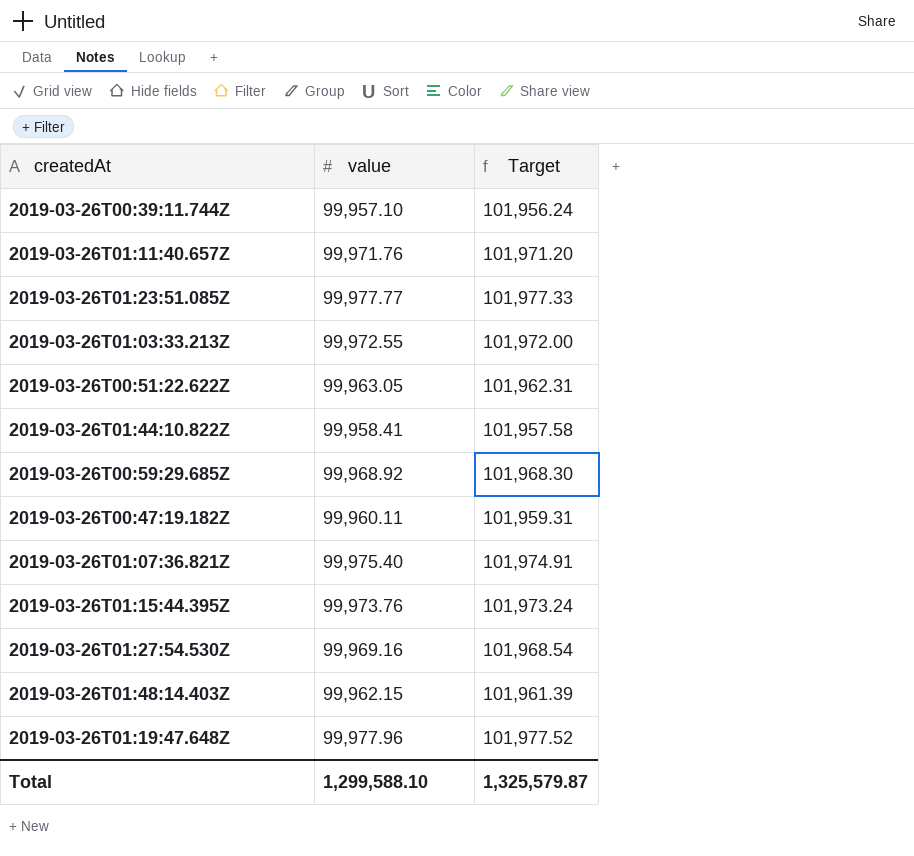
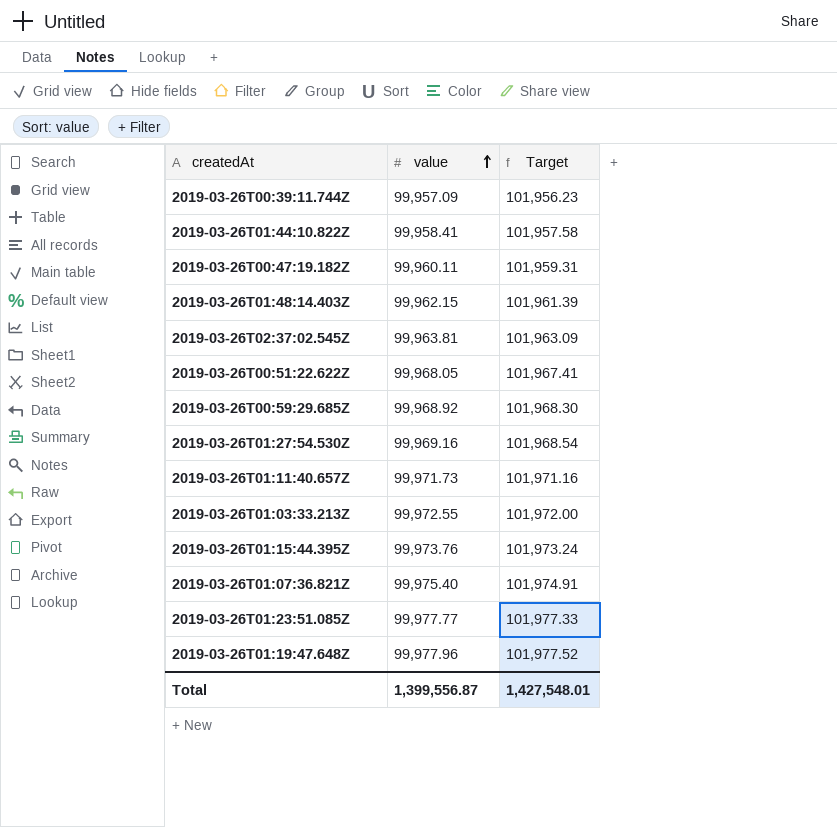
row order: none -> value ascending
2019-03-26T00:39:11.744Z | value: 99,957.10 -> 99,957.09
2019-03-26T00:39:11.744Z | Target: 101,956.24 -> 101,956.23
row 2019-03-26T02:37:02.545Z: none -> 99,963.81 | 101,963.09
2019-03-26T00:51:22.622Z | value: 99,963.05 -> 99,968.05
2019-03-26T00:51:22.622Z | Target: 101,962.31 -> 101,967.41
2019-03-26T01:11:40.657Z | value: 99,971.76 -> 99,971.73
2019-03-26T01:11:40.657Z | Target: 101,971.20 -> 101,971.16
Total | value: 1,299,588.10 -> 1,399,556.87
Total | Target: 1,325,579.87 -> 1,427,548.01

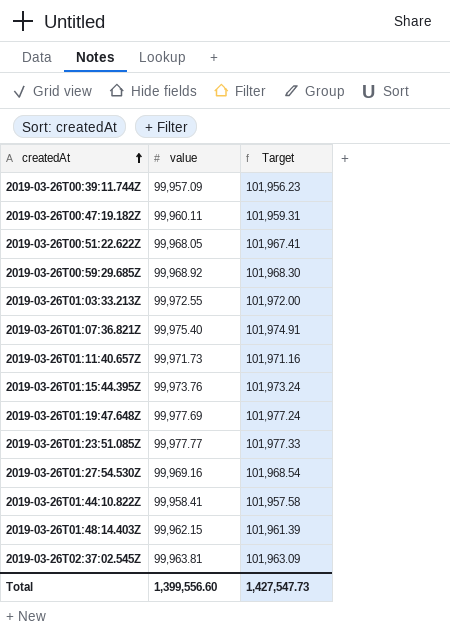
row order: value ascending -> createdAt ascending
2019-03-26T01:19:47.648Z | value: 99,977.96 -> 99,977.69
2019-03-26T01:19:47.648Z | Target: 101,977.52 -> 101,977.24
Total | value: 1,399,556.87 -> 1,399,556.60
Total | Target: 1,427,548.01 -> 1,427,547.73

